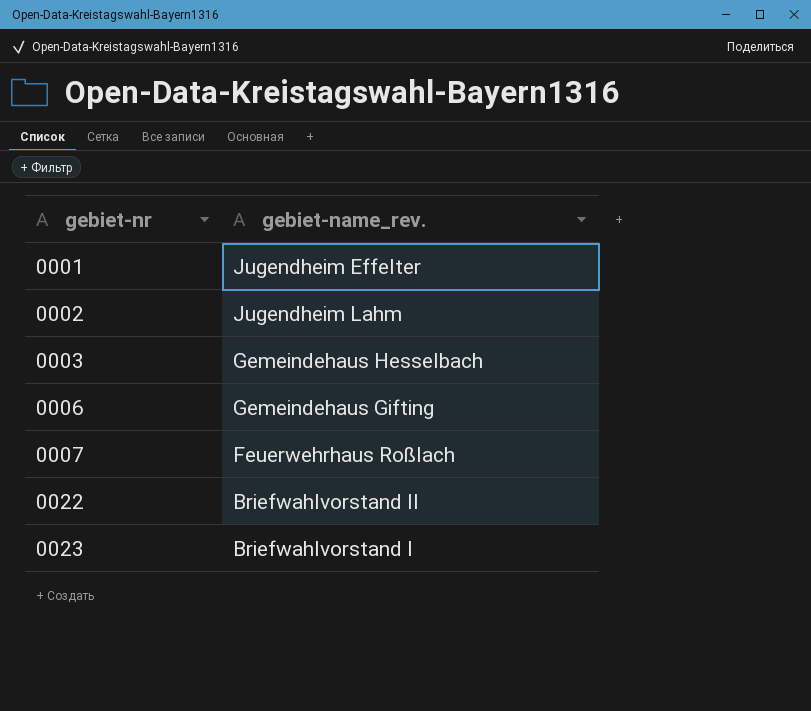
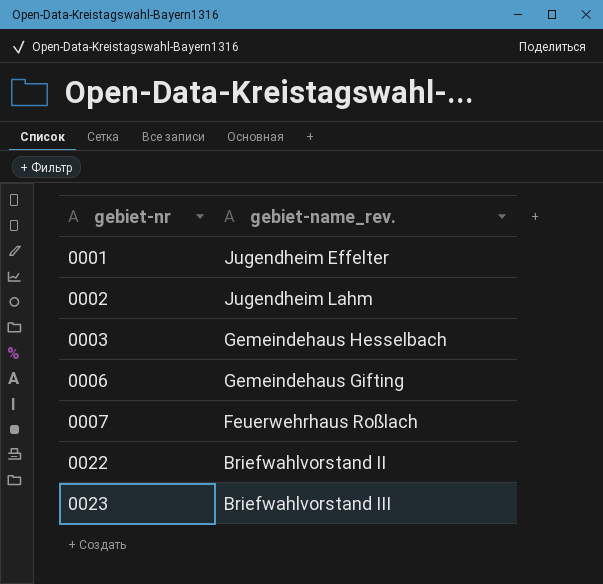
0023 | gebiet-name_rev.: Briefwahlvorstand I -> Briefwahlvorstand III

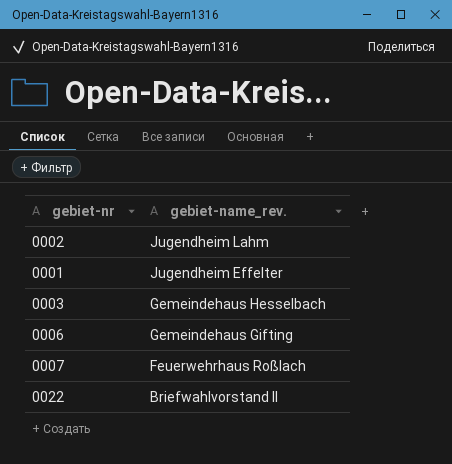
row order: gebiet-nr ascending -> gebiet-name_rev. descending
row 0023: Briefwahlvorstand III -> none

